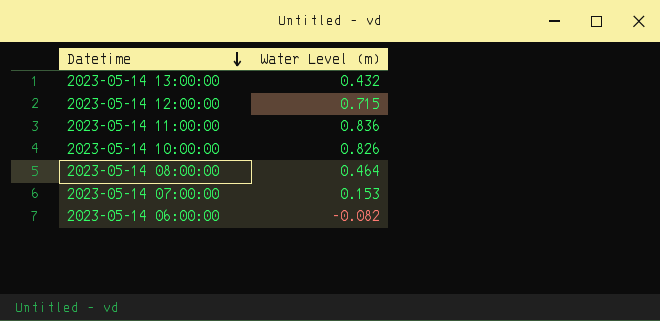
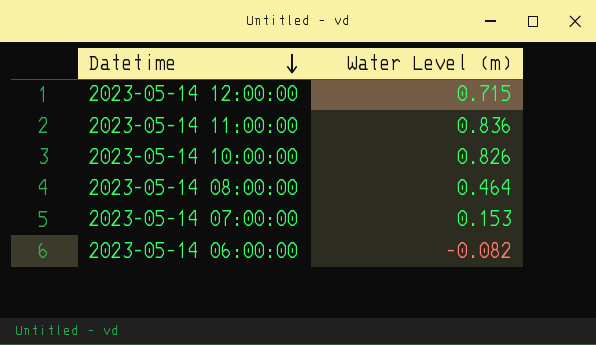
row 2023-05-14 13:00:00: 0.432 -> none

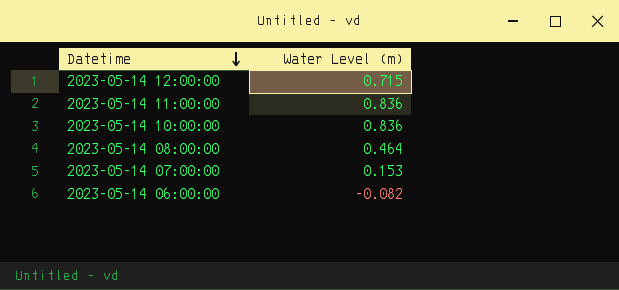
2023-05-14 10:00:00 | Water Level (m): 0.826 -> 0.836

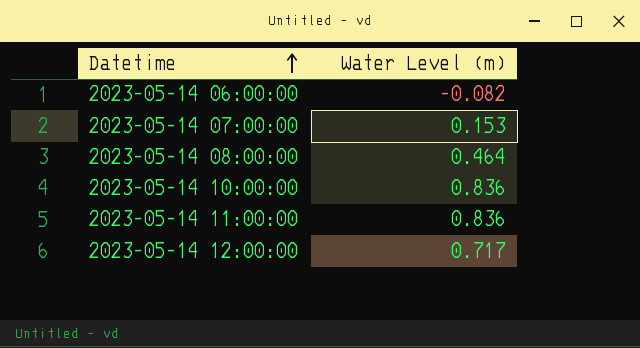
row order: Datetime descending -> Datetime ascending
2023-05-14 12:00:00 | Water Level (m): 0.715 -> 0.717

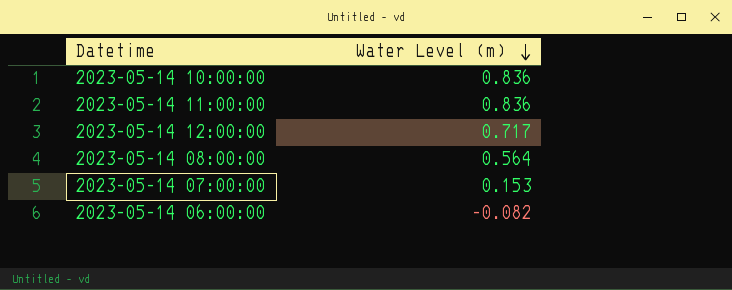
row order: Datetime ascending -> Water Level (m) descending
2023-05-14 08:00:00 | Water Level (m): 0.464 -> 0.564

